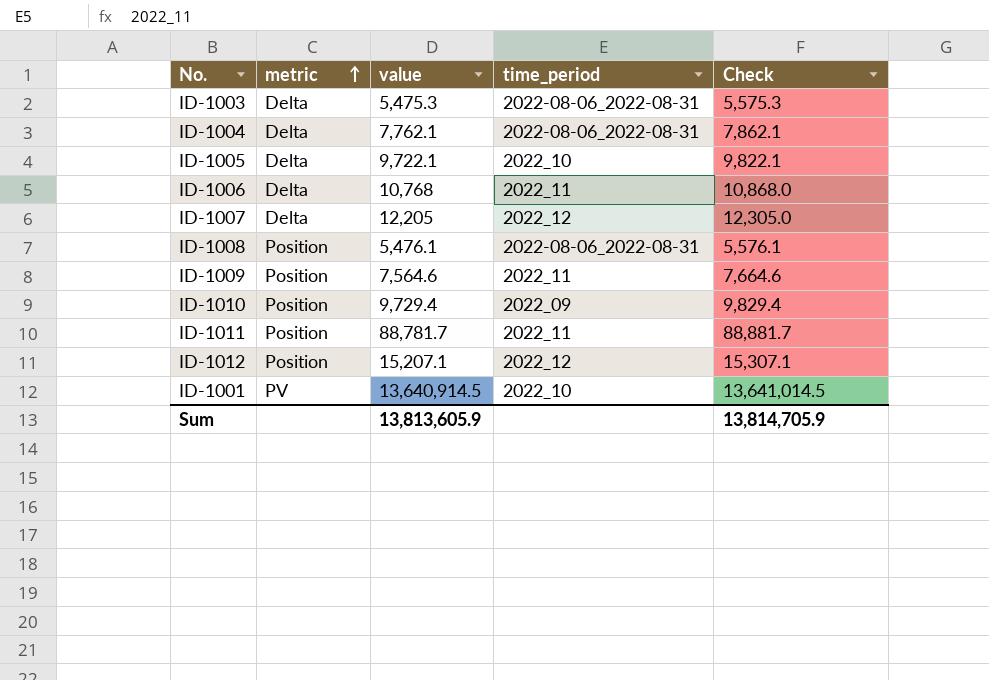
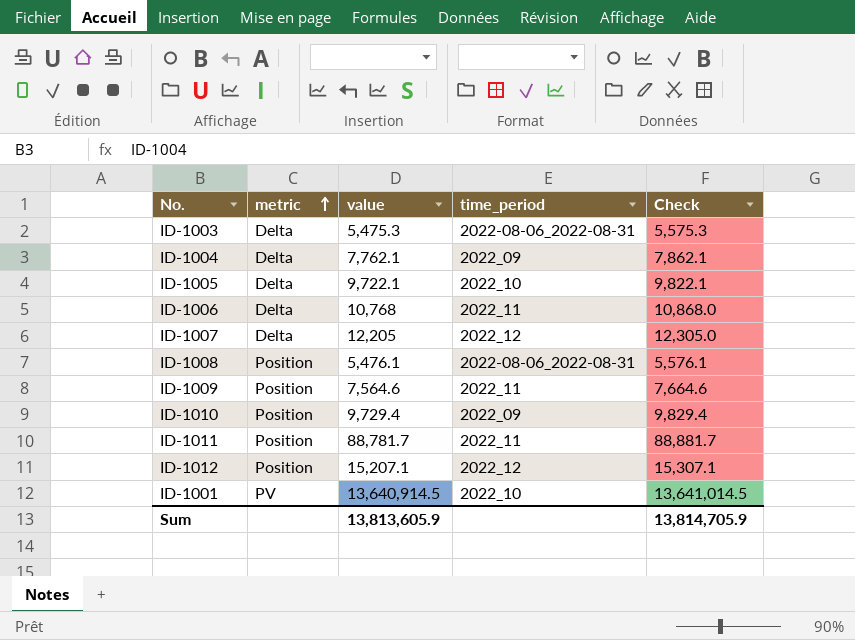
ID-1004 | time_period: 2022-08-06_2022-08-31 -> 2022_09

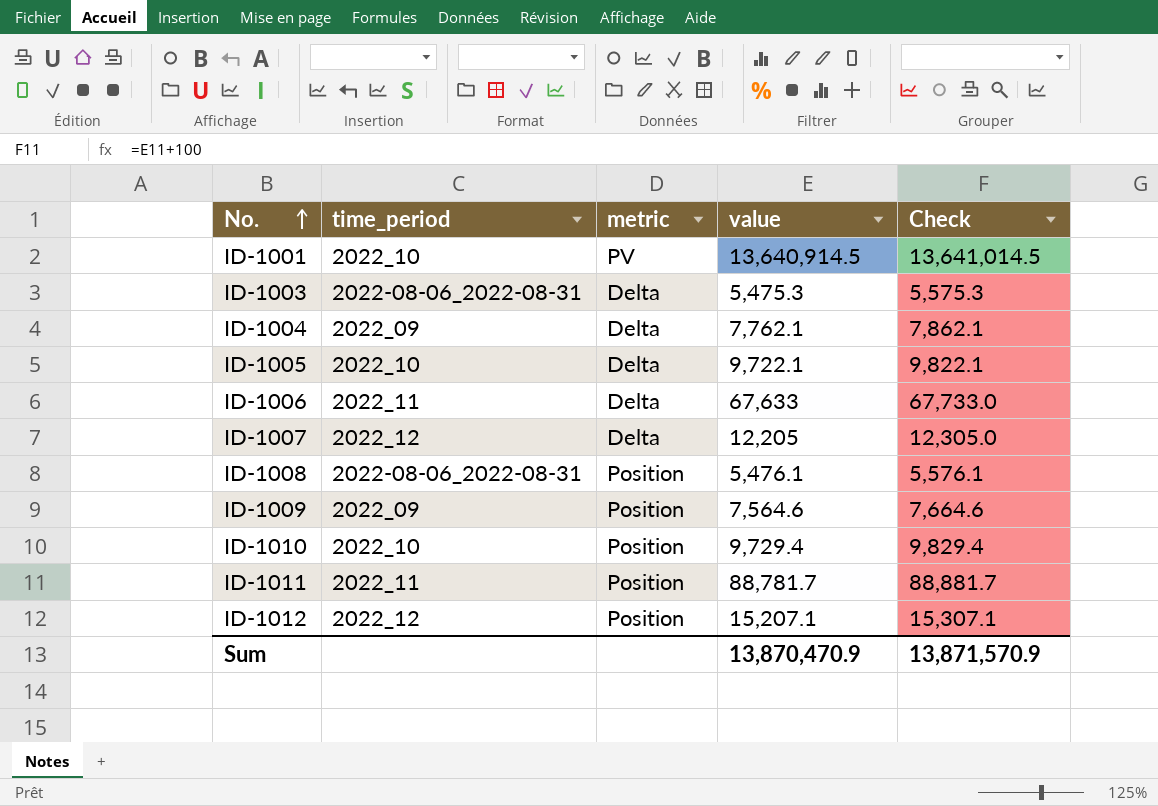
row order: metric ascending -> No. ascending
column time_period | position: 4 -> 2
ID-1006 | value: 10,768 -> 67,633
ID-1006 | Check: 10,868.0 -> 67,733.0
ID-1009 | time_period: 2022_11 -> 2022_09
ID-1010 | time_period: 2022_09 -> 2022_10
Sum | value: 13,813,605.9 -> 13,870,470.9
Sum | Check: 13,814,705.9 -> 13,871,570.9

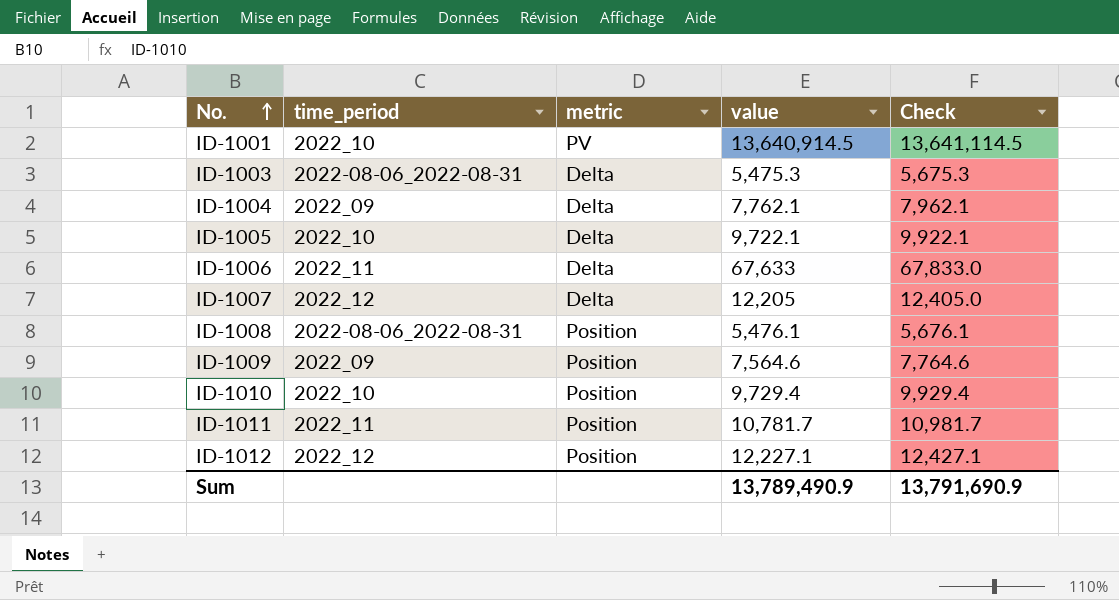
column Check | formula: [value] + 100 -> [value] + 200
ID-1011 | value: 88,781.7 -> 10,781.7
ID-1012 | value: 15,207.1 -> 12,227.1
Sum | value: 13,870,470.9 -> 13,789,490.9
Sum | Check: 13,871,570.9 -> 13,791,690.9

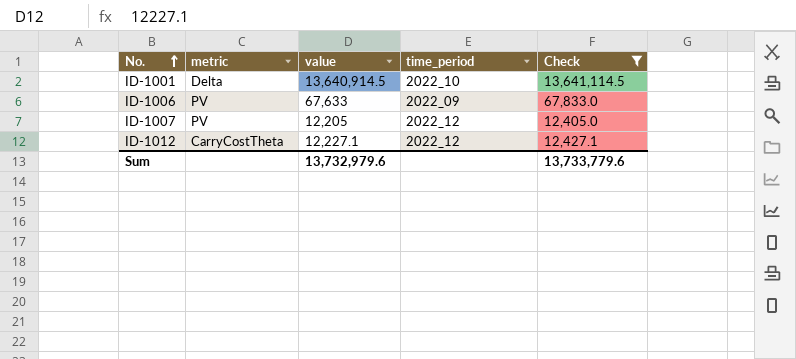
filter: none -> Check >= 12,405.0
column time_period | position: 2 -> 4
ID-1001 | metric: PV -> Delta
ID-1006 | metric: Delta -> PV
ID-1006 | time_period: 2022_11 -> 2022_09
ID-1007 | metric: Delta -> PV
ID-1012 | metric: Position -> CarryCostTheta
Sum | value: 13,789,490.9 -> 13,732,979.6
Sum | Check: 13,791,690.9 -> 13,733,779.6

